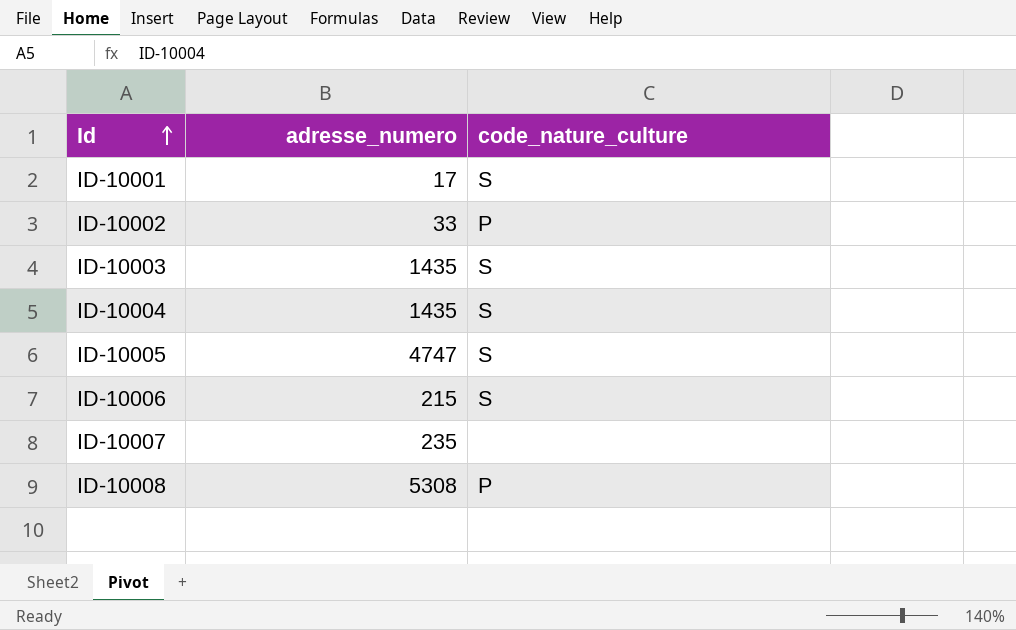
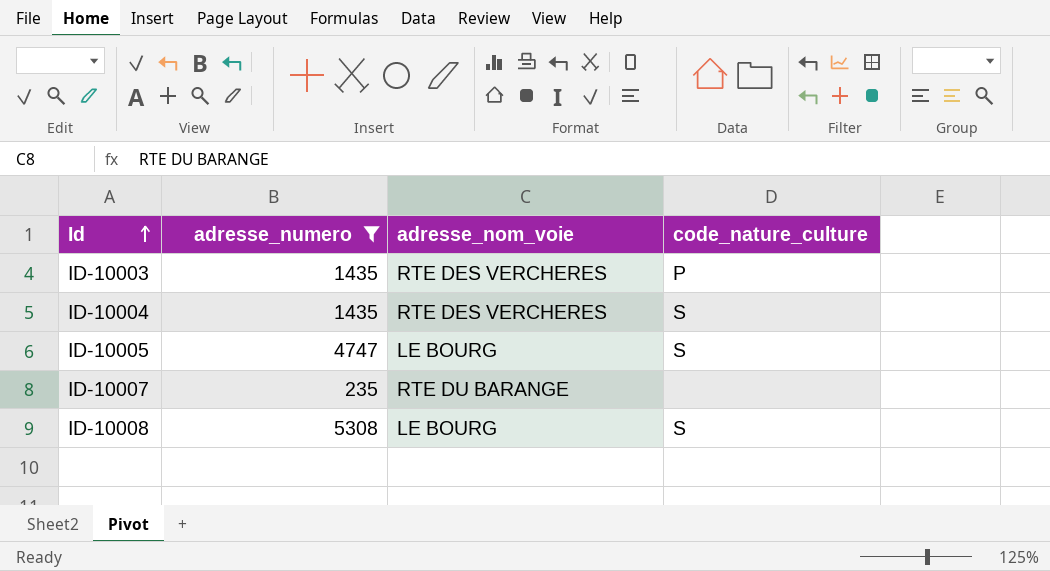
filter: none -> adresse_numero >= 235
column adresse_nom_voie | position: none -> 3
ID-10003 | code_nature_culture: S -> P
ID-10008 | code_nature_culture: P -> S

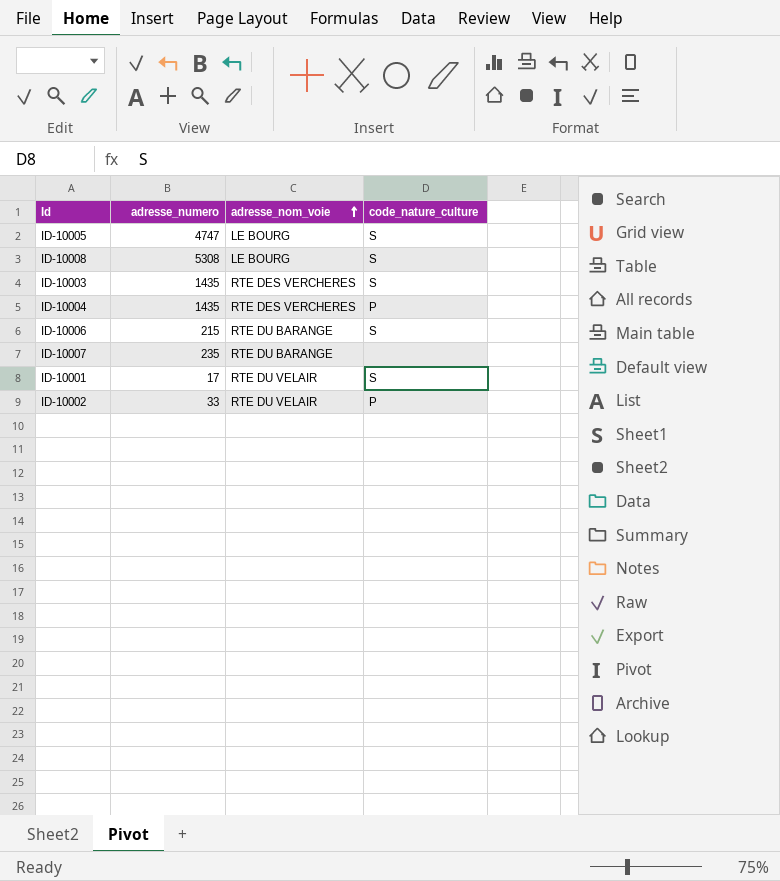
filter: adresse_numero >= 235 -> none
row order: Id ascending -> adresse_nom_voie ascending
ID-10003 | code_nature_culture: P -> S
ID-10004 | code_nature_culture: S -> P

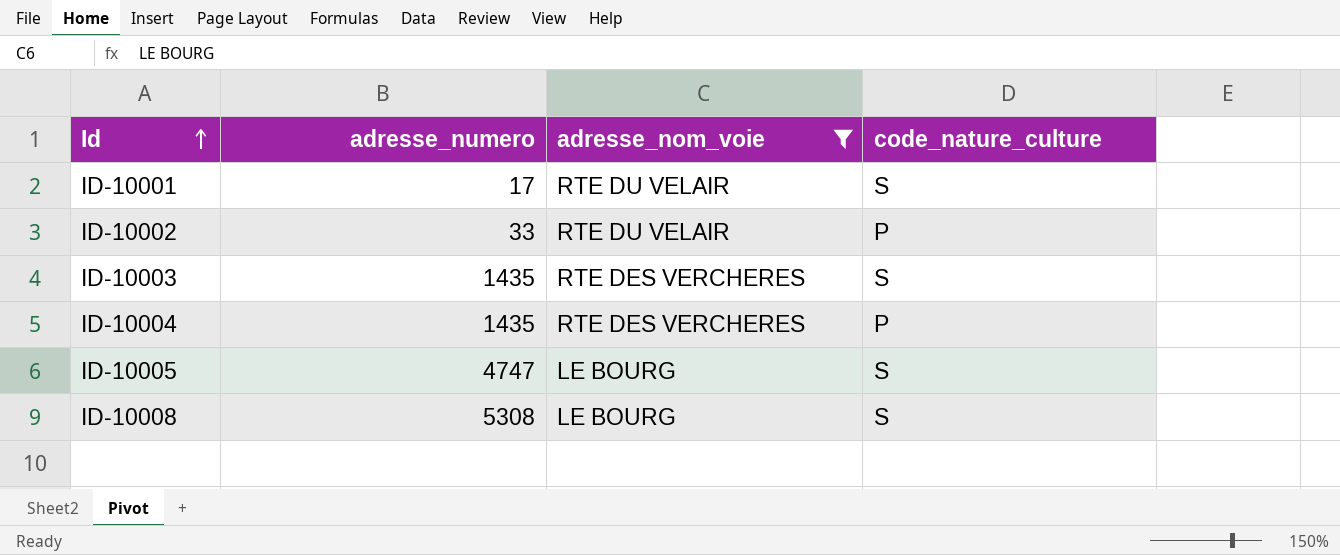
filter: none -> adresse_nom_voie != RTE DU BARANGE
row order: adresse_nom_voie ascending -> Id ascending

